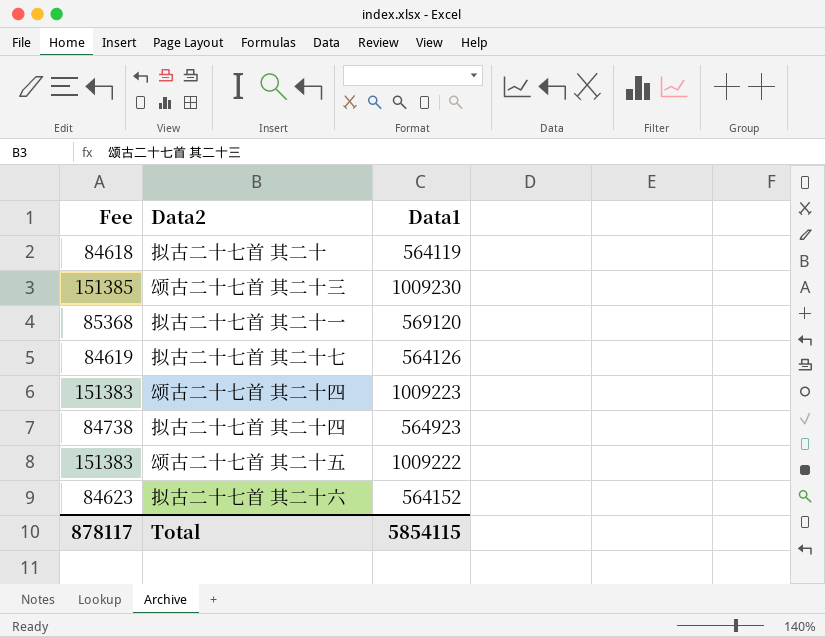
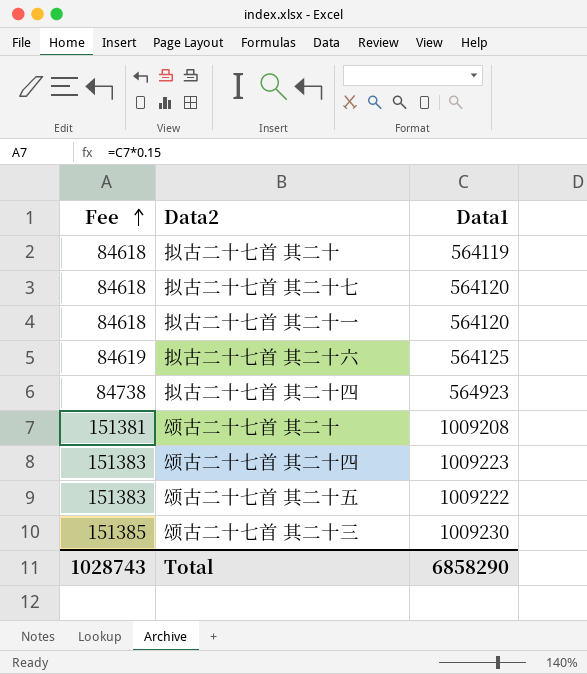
row order: none -> Fee ascending
拟古二十七首 其二十七 | Fee: 84619 -> 84618
拟古二十七首 其二十七 | Data1: 564126 -> 564120
拟古二十七首 其二十一 | Fee: 85368 -> 84618
拟古二十七首 其二十一 | Data1: 569120 -> 564120
拟古二十七首 其二十六 | Fee: 84623 -> 84619
拟古二十七首 其二十六 | Data1: 564152 -> 564125
row 颂古二十七首 其二十: none -> 151381 | 1009208
Total | Fee: 878117 -> 1028743
Total | Data1: 5854115 -> 6858290

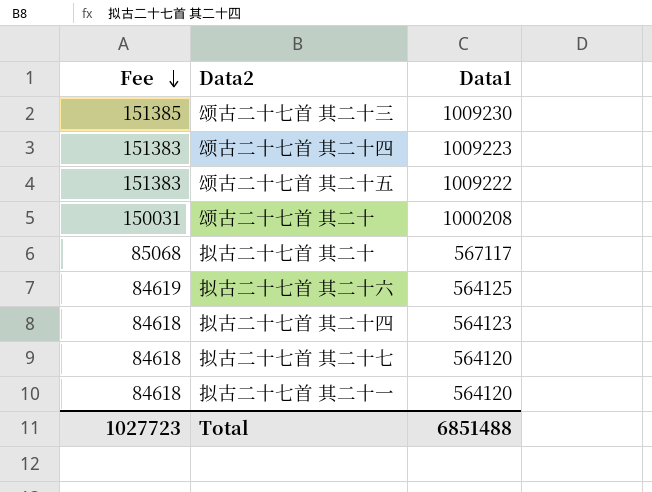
row order: Fee ascending -> Fee descending
颂古二十七首 其二十 | Fee: 151381 -> 150031
颂古二十七首 其二十 | Data1: 1009208 -> 1000208
拟古二十七首 其二十 | Fee: 84618 -> 85068
拟古二十七首 其二十 | Data1: 564119 -> 567117
拟古二十七首 其二十四 | Fee: 84738 -> 84618
拟古二十七首 其二十四 | Data1: 564923 -> 564123
Total | Fee: 1028743 -> 1027723
Total | Data1: 6858290 -> 6851488

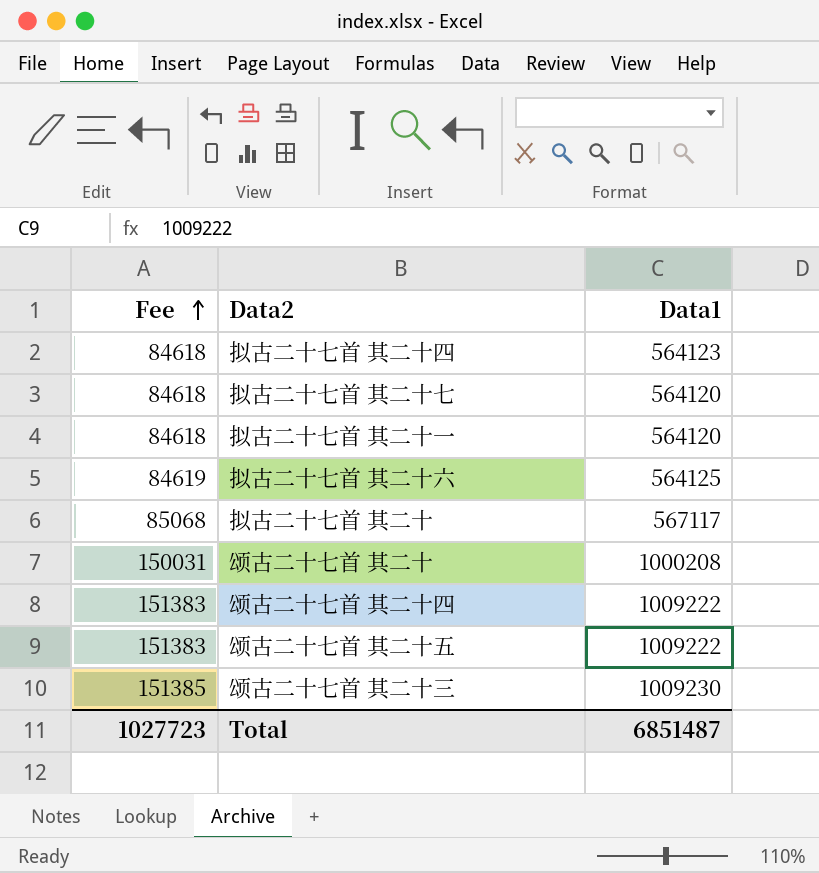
row order: Fee descending -> Fee ascending
颂古二十七首 其二十四 | Data1: 1009223 -> 1009222
Total | Data1: 6851488 -> 6851487

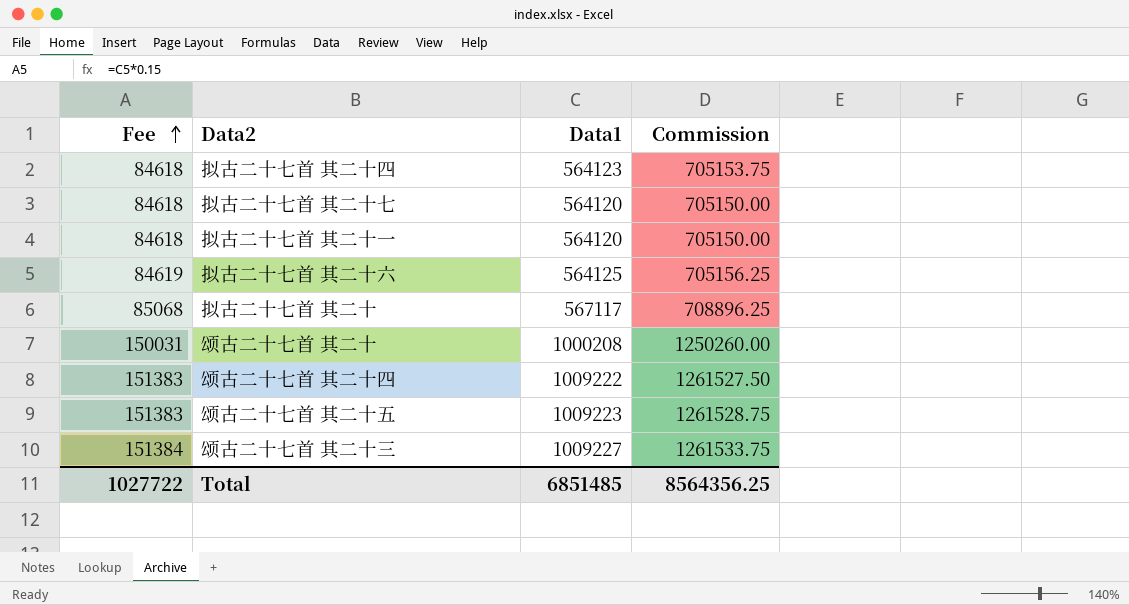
column Commission | formula: none -> [Data1] * 1.25
颂古二十七首 其二十五 | Data1: 1009222 -> 1009223
颂古二十七首 其二十三 | Fee: 151385 -> 151384
颂古二十七首 其二十三 | Data1: 1009230 -> 1009227
Total | Fee: 1027723 -> 1027722
Total | Data1: 6851487 -> 6851485

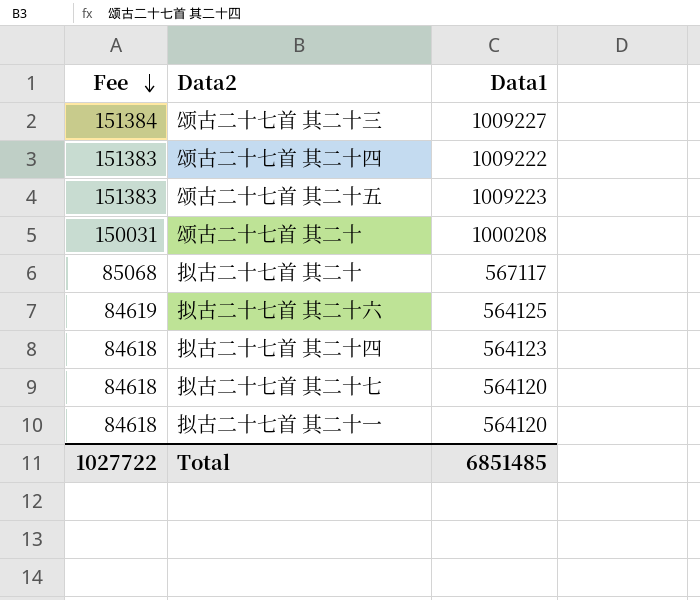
row order: Fee ascending -> Fee descending
column Commission | formula: [Data1] * 1.25 -> none

